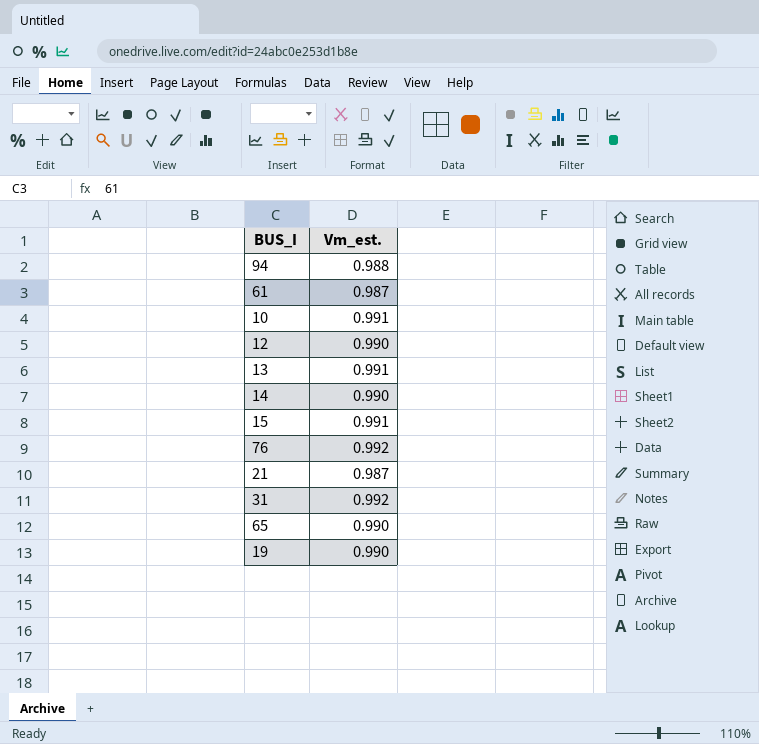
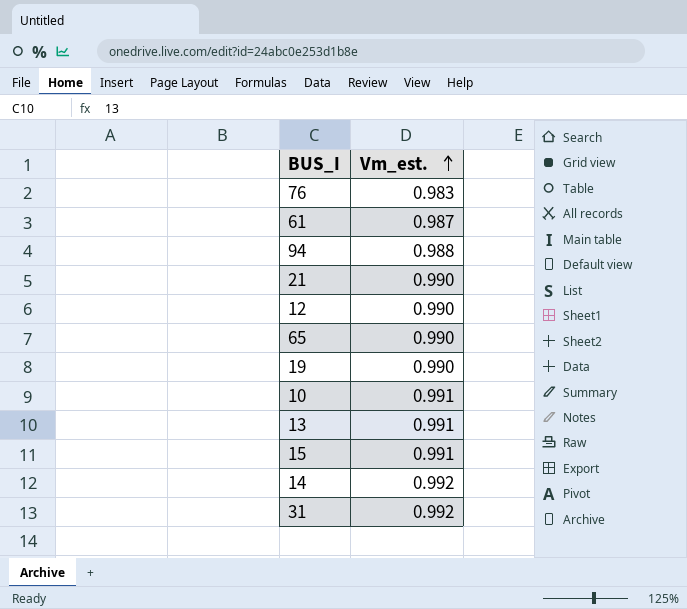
row order: none -> Vm_est. ascending
76 | Vm_est.: 0.992 -> 0.983
21 | Vm_est.: 0.987 -> 0.990
14 | Vm_est.: 0.990 -> 0.992

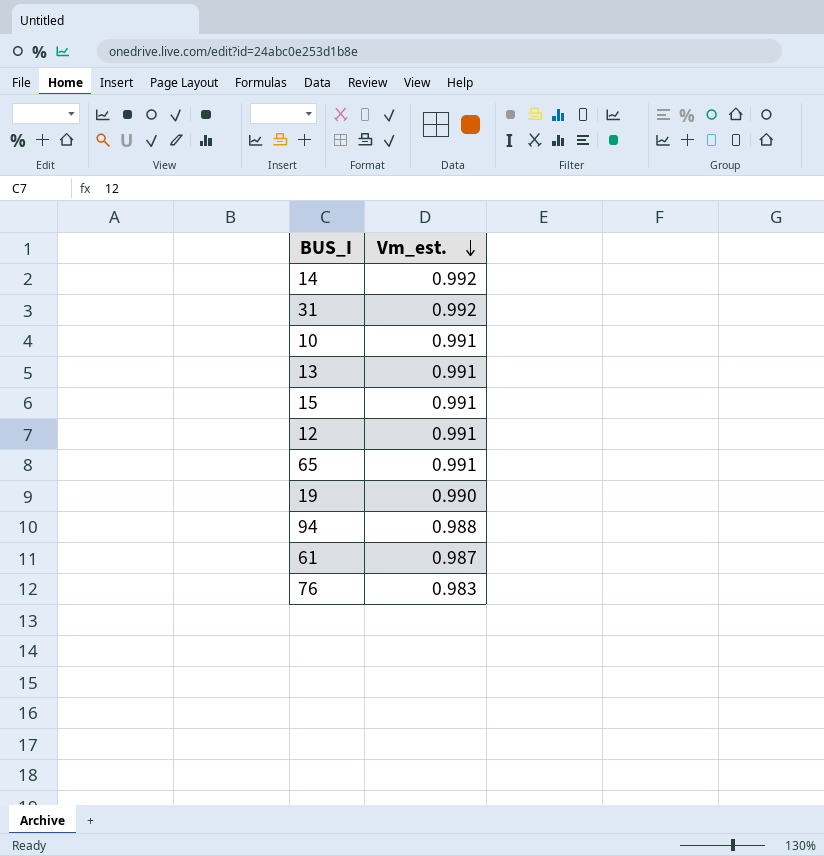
row order: Vm_est. ascending -> Vm_est. descending
row 21: 0.990 -> none
12 | Vm_est.: 0.990 -> 0.991
65 | Vm_est.: 0.990 -> 0.991

